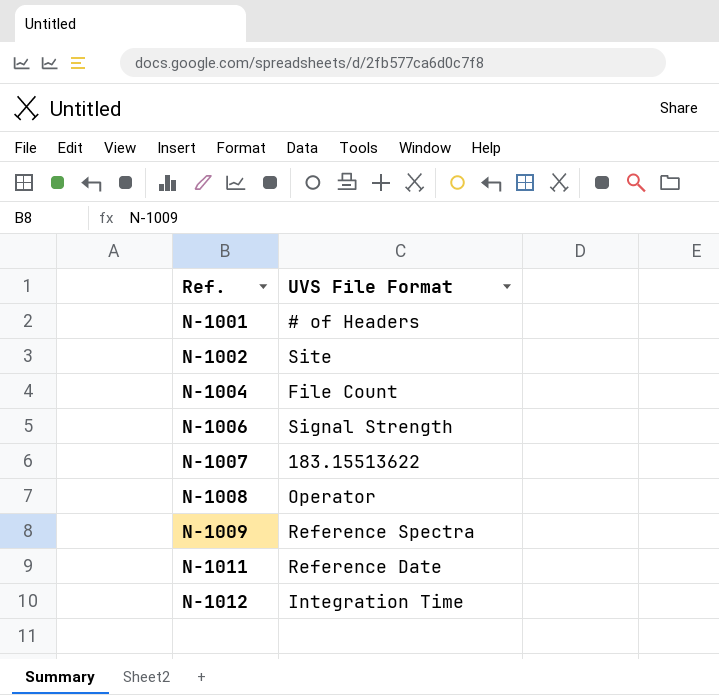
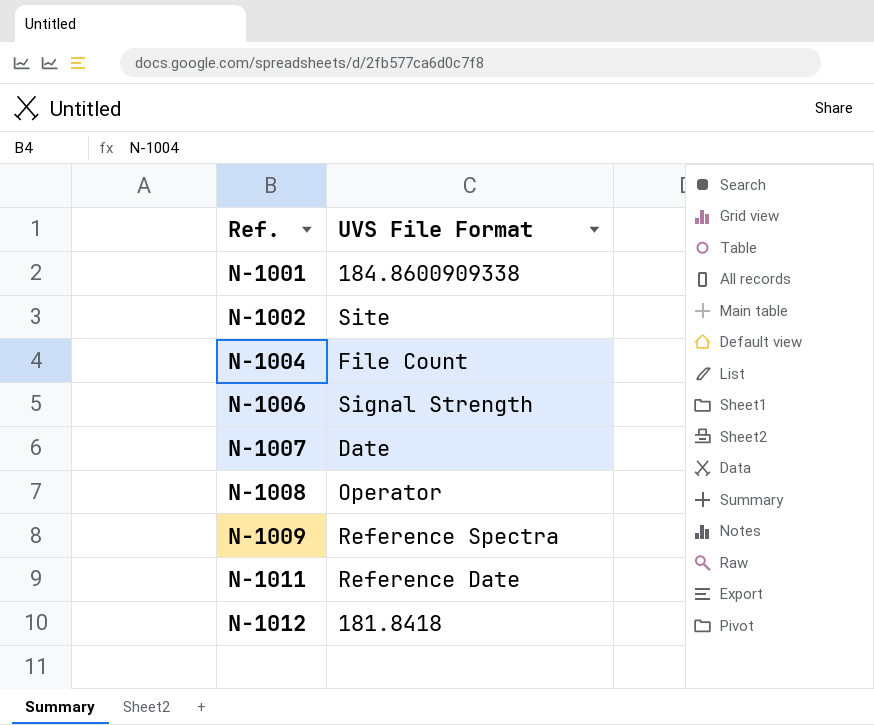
N-1001 | UVS File Format: # of Headers -> 184.8600909338
N-1007 | UVS File Format: 183.15513622 -> Date
N-1012 | UVS File Format: Integration Time -> 181.8418

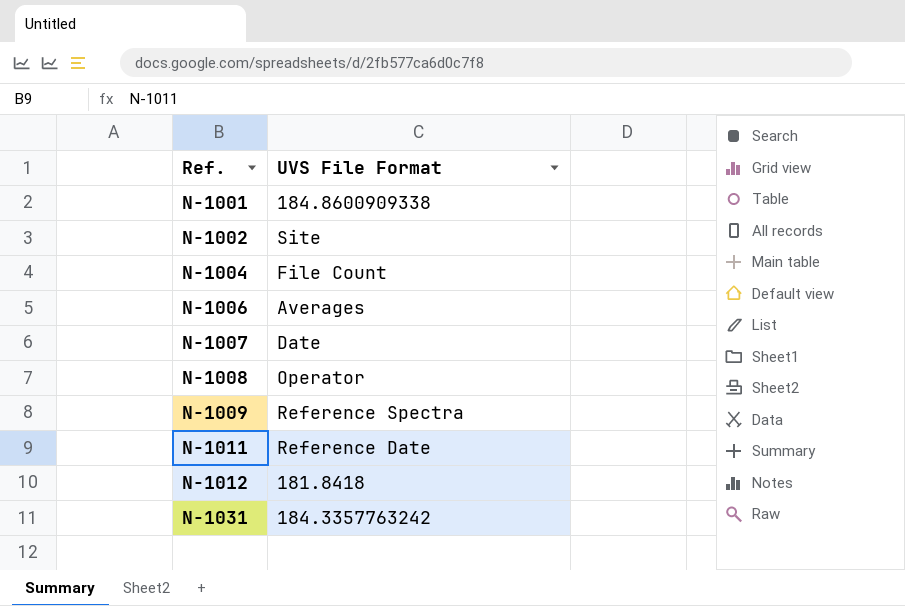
N-1006 | UVS File Format: Signal Strength -> Averages
row N-1031: none -> 184.3357763242

